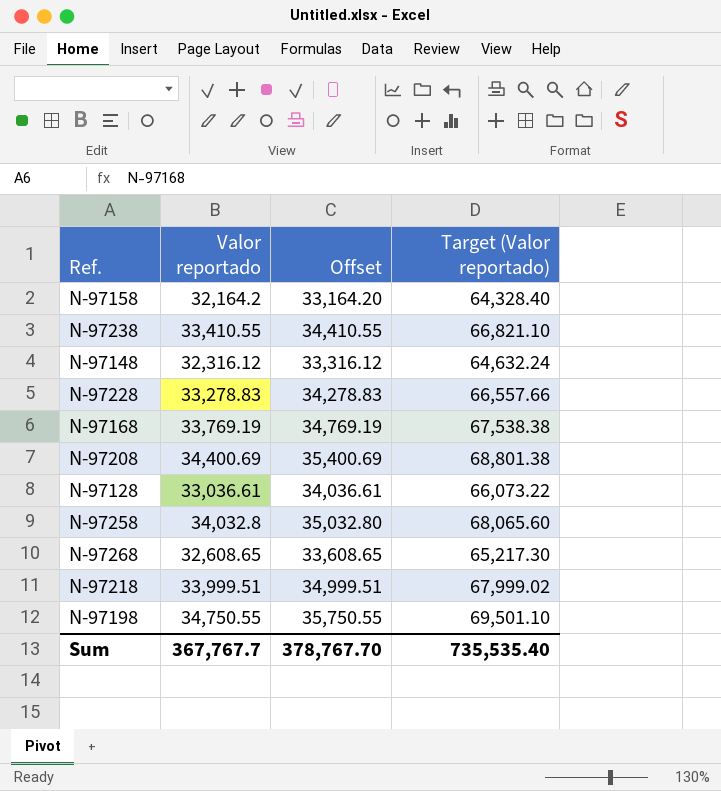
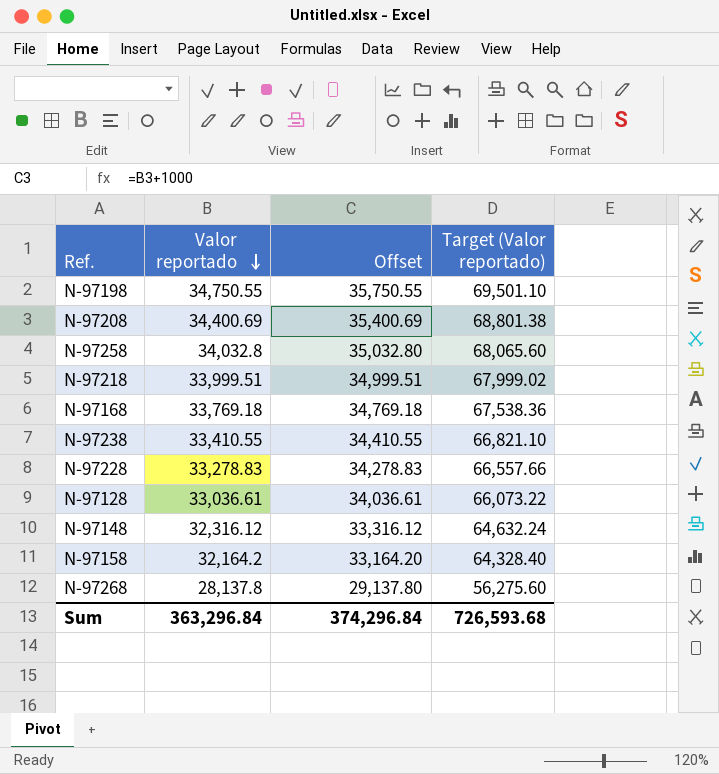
row order: none -> Valor reportado descending
N-97168 | Valor reportado: 33,769.19 -> 33,769.18
N-97168 | Offset: 34,769.19 -> 34,769.18
N-97168 | Target (Valor reportado): 67,538.38 -> 67,538.36
N-97268 | Valor reportado: 32,608.65 -> 28,137.8
N-97268 | Offset: 33,608.65 -> 29,137.80
N-97268 | Target (Valor reportado): 65,217.30 -> 56,275.60
Sum | Valor reportado: 367,767.7 -> 363,296.84
Sum | Offset: 378,767.70 -> 374,296.84
Sum | Target (Valor reportado): 735,535.40 -> 726,593.68

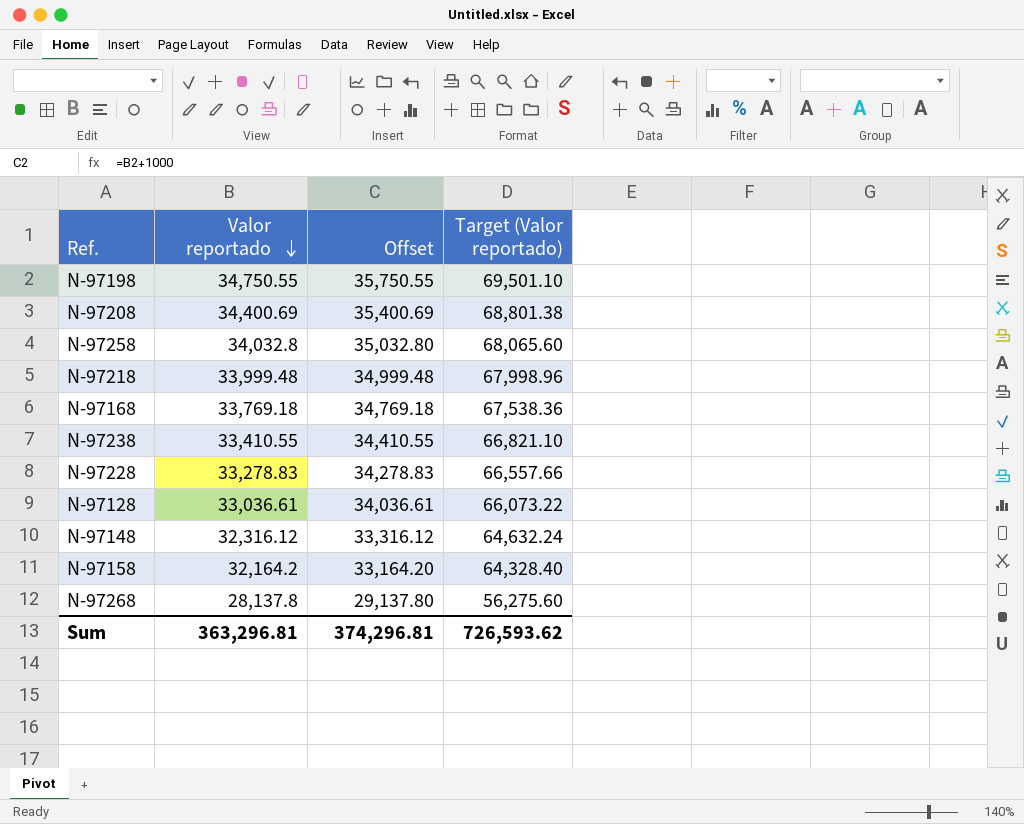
N-97218 | Valor reportado: 33,999.51 -> 33,999.48
N-97218 | Offset: 34,999.51 -> 34,999.48
N-97218 | Target (Valor reportado): 67,999.02 -> 67,998.96
Sum | Valor reportado: 363,296.84 -> 363,296.81
Sum | Offset: 374,296.84 -> 374,296.81
Sum | Target (Valor reportado): 726,593.68 -> 726,593.62

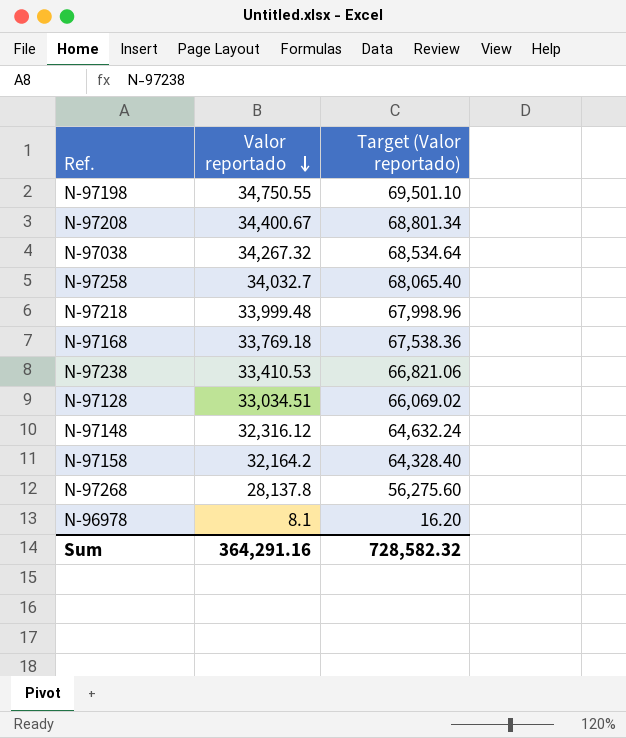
column Offset | formula: [Valor reportado] + 1000 -> none
row N-97228: 33,278.83 | 34,278.83 | 66,557.66 -> none
N-97208 | Valor reportado: 34,400.69 -> 34,400.67
N-97208 | Target (Valor reportado): 68,801.38 -> 68,801.34
row N-97038: none -> 34,267.32 | 68,534.64
N-97258 | Valor reportado: 34,032.8 -> 34,032.7
N-97258 | Target (Valor reportado): 68,065.60 -> 68,065.40
N-97238 | Valor reportado: 33,410.55 -> 33,410.53
N-97238 | Target (Valor reportado): 66,821.10 -> 66,821.06
N-97128 | Valor reportado: 33,036.61 -> 33,034.51
N-97128 | Target (Valor reportado): 66,073.22 -> 66,069.02
row N-96978: none -> 8.1 | 16.20
Sum | Valor reportado: 363,296.81 -> 364,291.16
Sum | Target (Valor reportado): 726,593.62 -> 728,582.32

